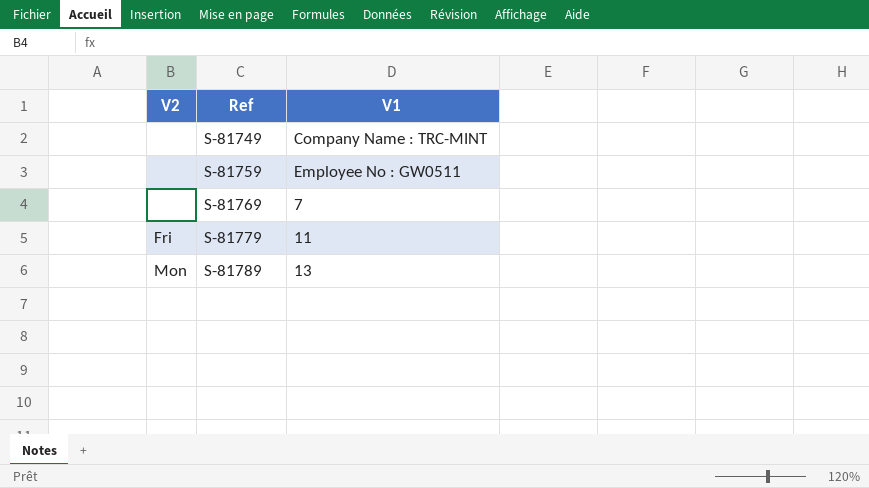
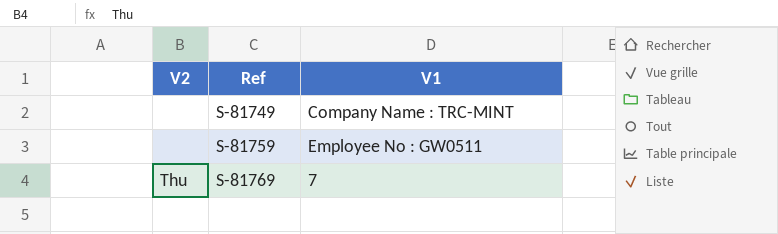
row S-81779: Fri | 11 -> none
row S-81789: Mon | 13 -> none
S-81769 | V2: none -> Thu

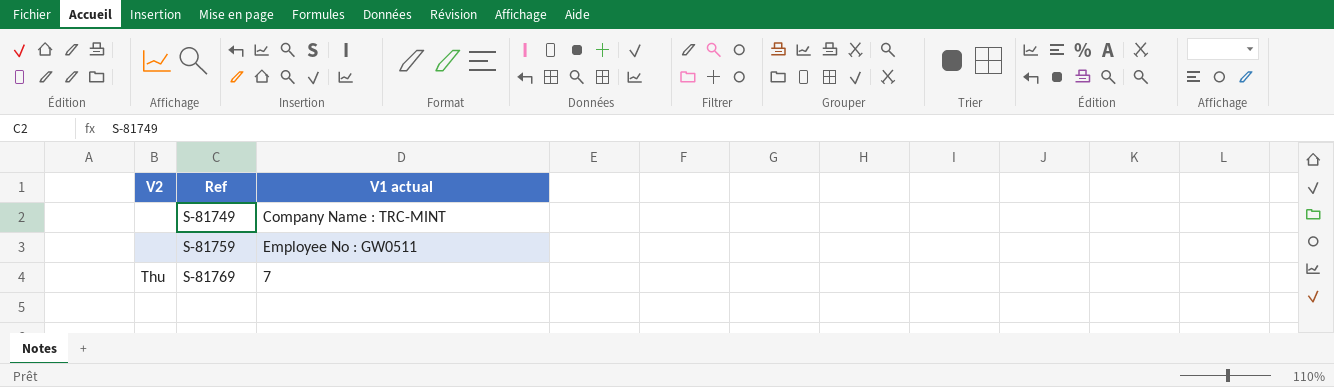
column name: V1 -> V1 actual

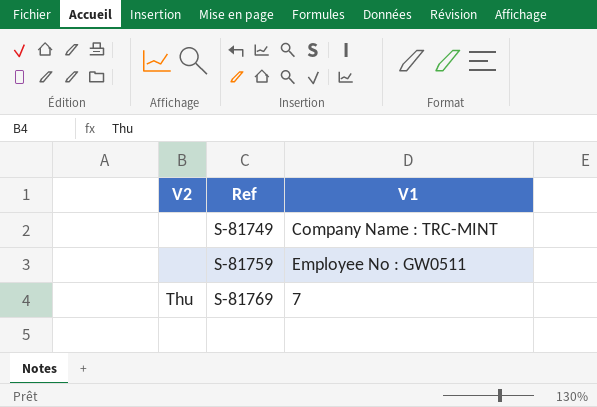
column name: V1 actual -> V1

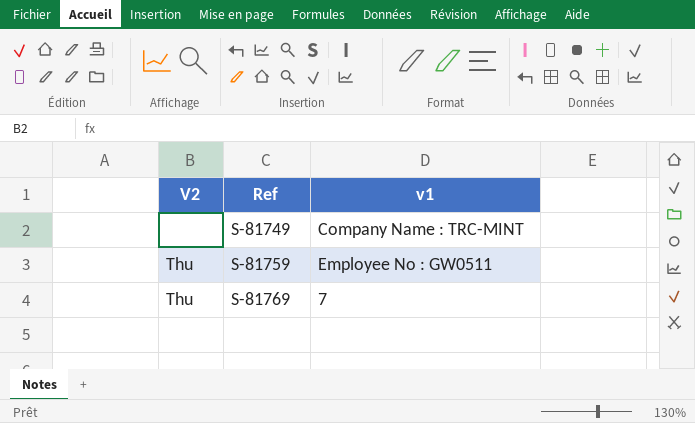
column name: V1 -> v1
S-81759 | V2: none -> Thu

